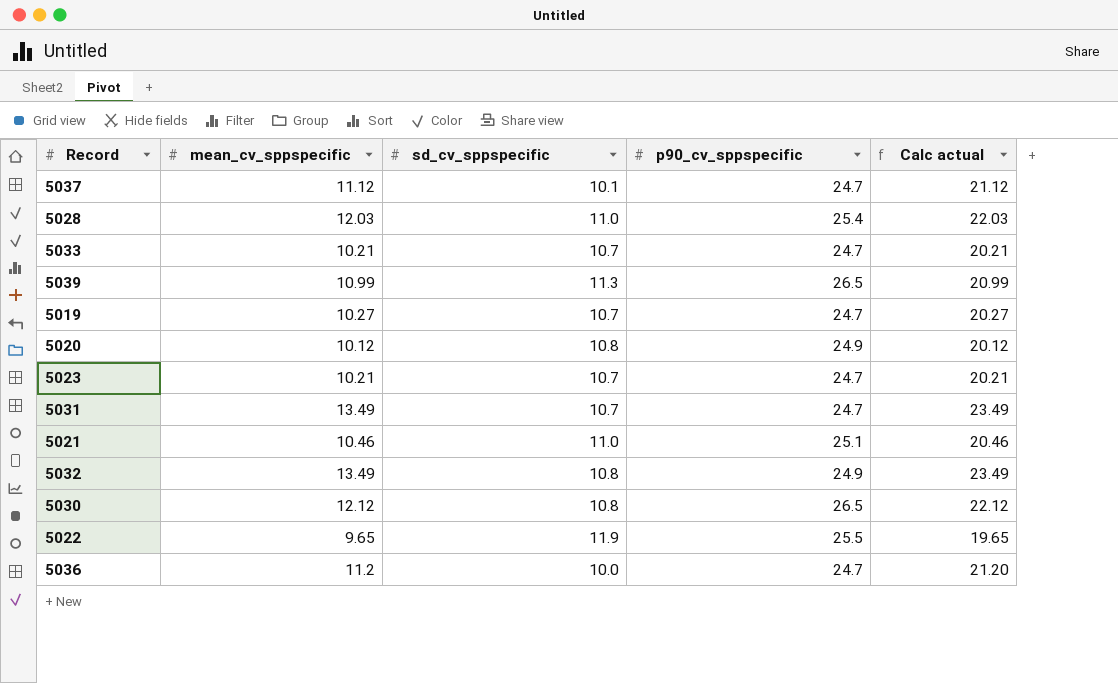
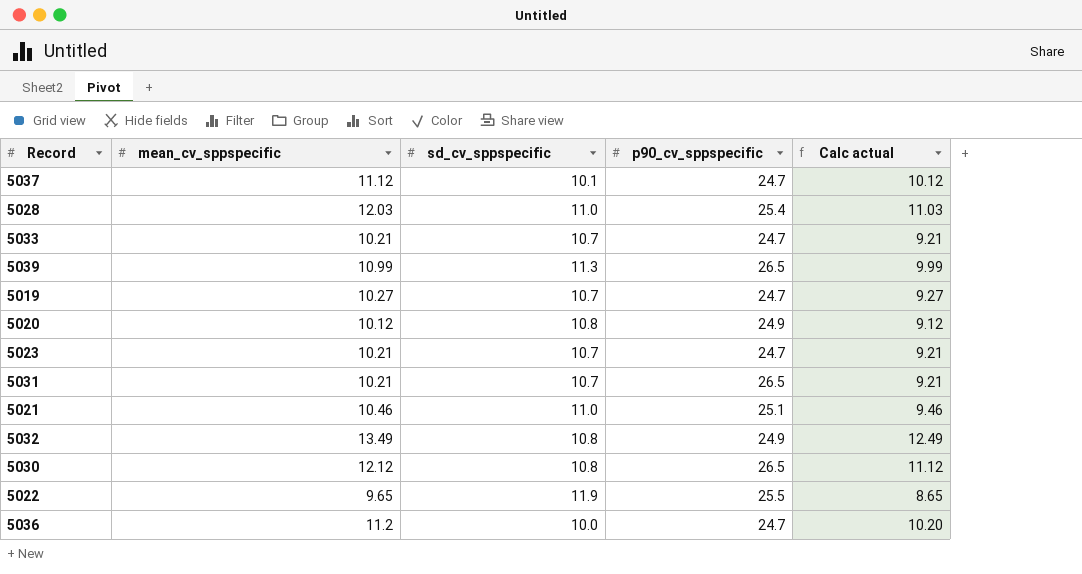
column Calc actual | formula: [mean_cv_sppspecific] + 10 -> [mean_cv_sppspecific] - 1
5031 | mean_cv_sppspecific: 13.49 -> 10.21
5031 | p90_cv_sppspecific: 24.7 -> 26.5

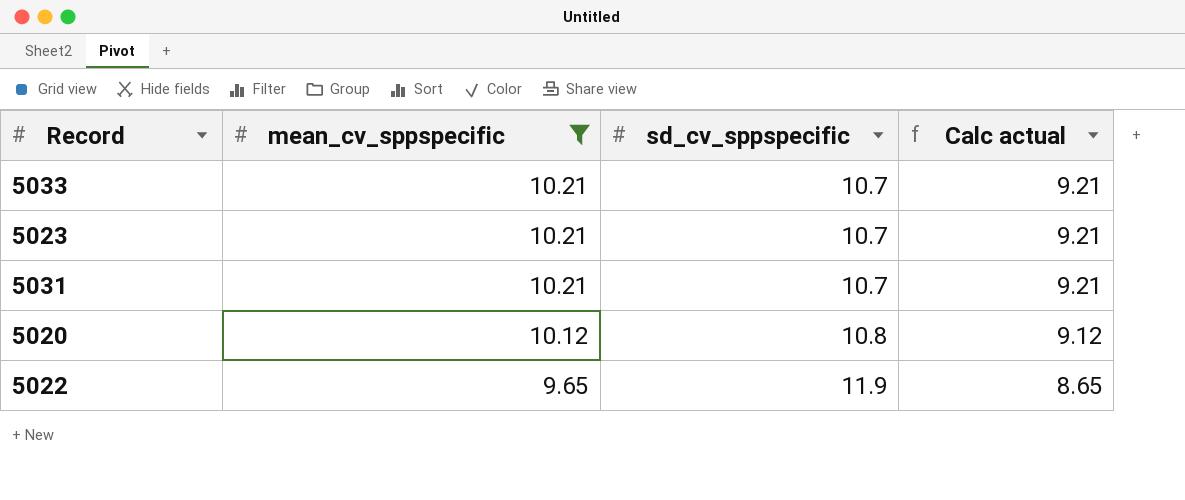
filter: none -> mean_cv_sppspecific <= 10.21
row order: none -> mean_cv_sppspecific descending
column p90_cv_sppspecific | position: 4 -> none

